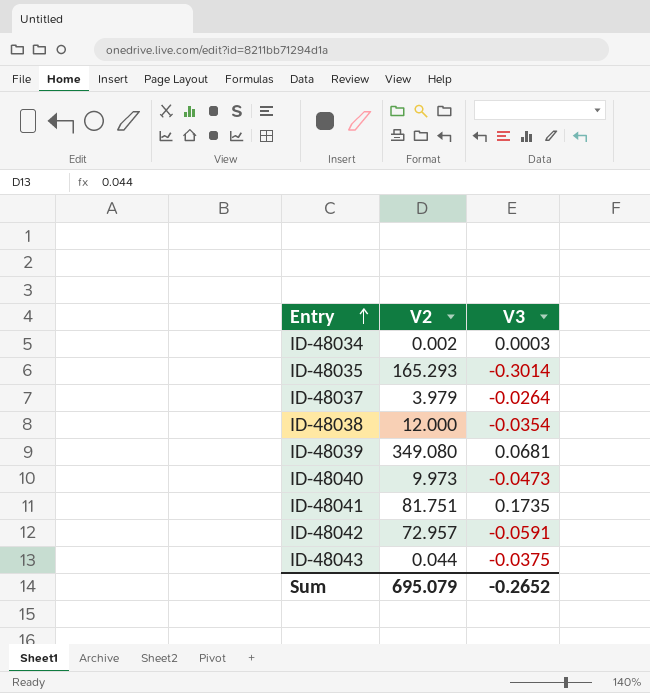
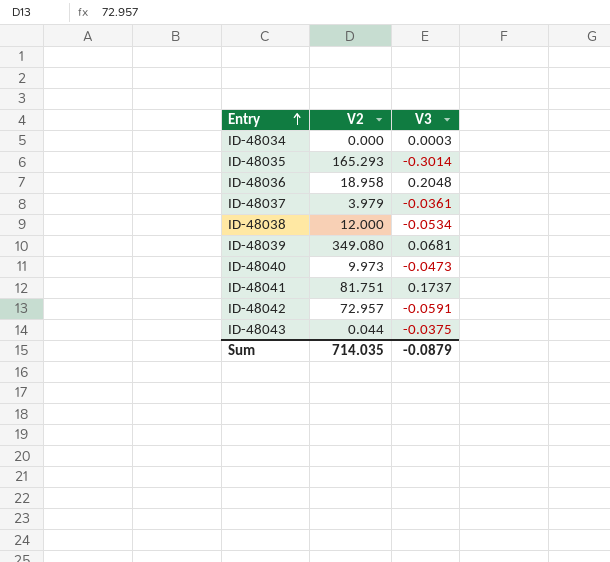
ID-48034 | V2: 0.002 -> 0.000
row ID-48036: none -> 18.958 | 0.2048
ID-48037 | V3: -0.0264 -> -0.0361
ID-48038 | V3: -0.0354 -> -0.0534
ID-48041 | V3: 0.1735 -> 0.1737
Sum | V2: 695.079 -> 714.035
Sum | V3: -0.2652 -> -0.0879

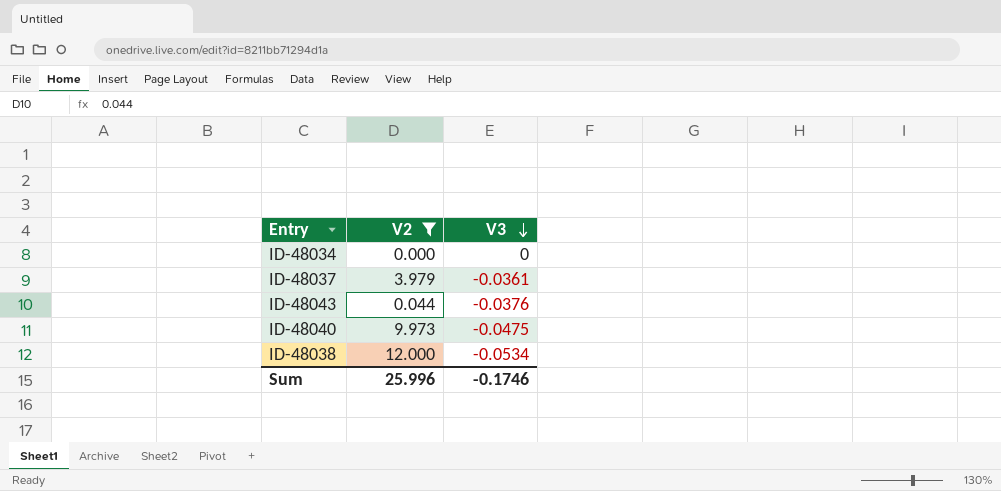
filter: none -> V2 <= 12.000
row order: Entry ascending -> V3 descending
ID-48034 | V3: 0.0003 -> 0
ID-48043 | V3: -0.0375 -> -0.0376
ID-48040 | V3: -0.0473 -> -0.0475
Sum | V2: 714.035 -> 25.996
Sum | V3: -0.0879 -> -0.1746

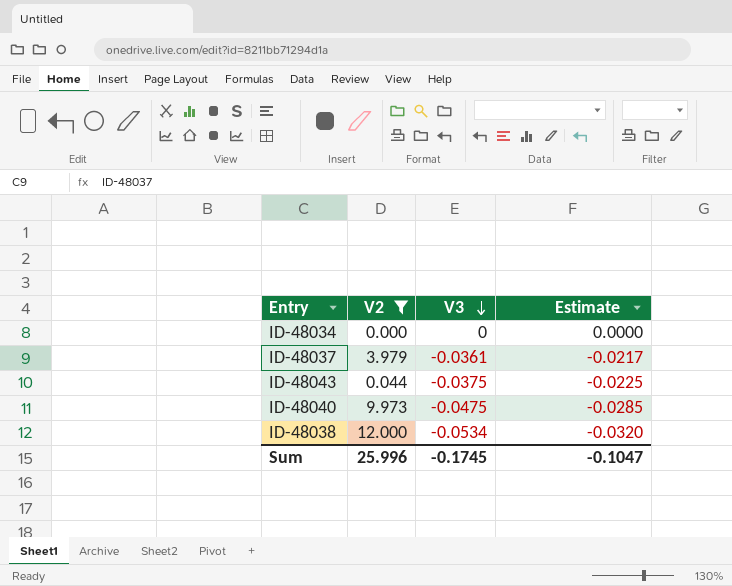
column Estimate | formula: none -> [V3] * 0.6
ID-48043 | V3: -0.0376 -> -0.0375
Sum | V3: -0.1746 -> -0.1745

